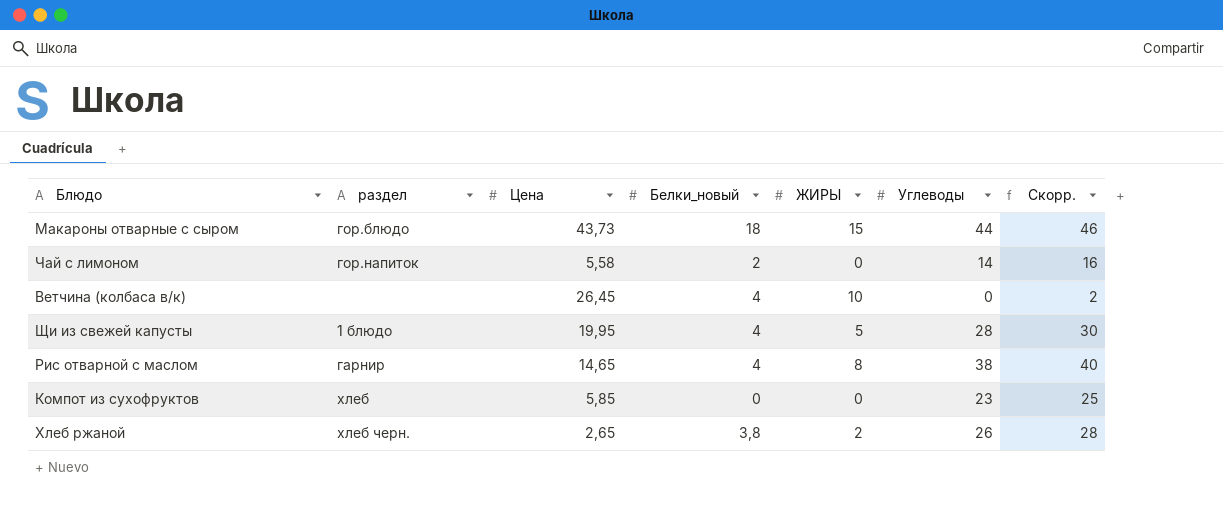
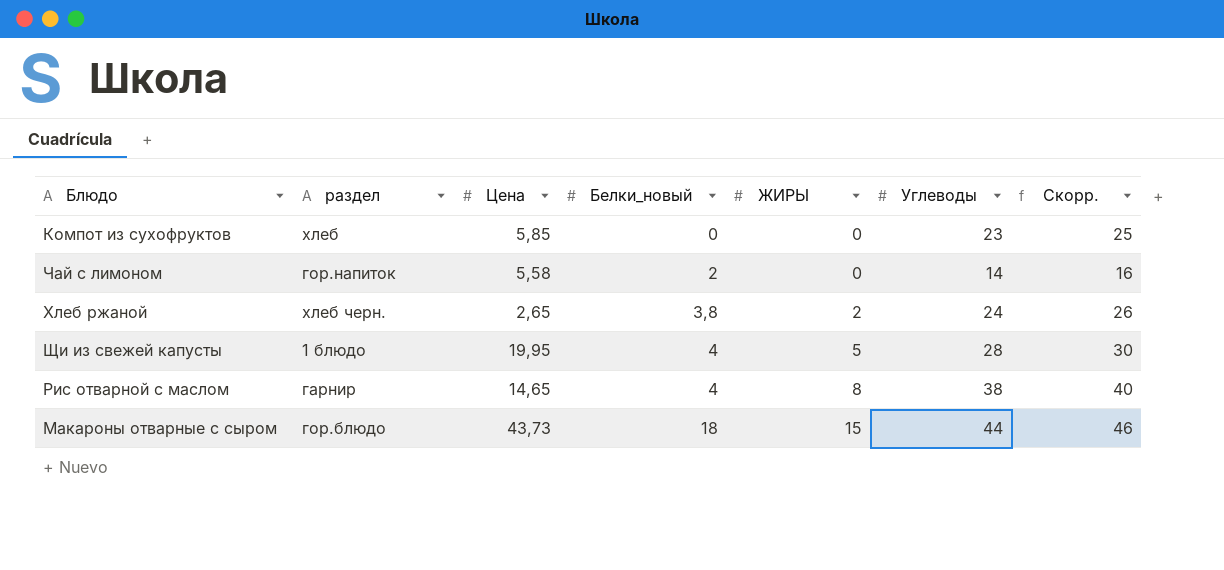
row order: none -> Белки_новый ascending
row Ветчина (колбаса в/к): none | 26,45 | 4 | 10 | 0 | 2 -> none
Хлеб ржаной | Углеводы: 26 -> 24
Хлеб ржаной | Скорр.: 28 -> 26

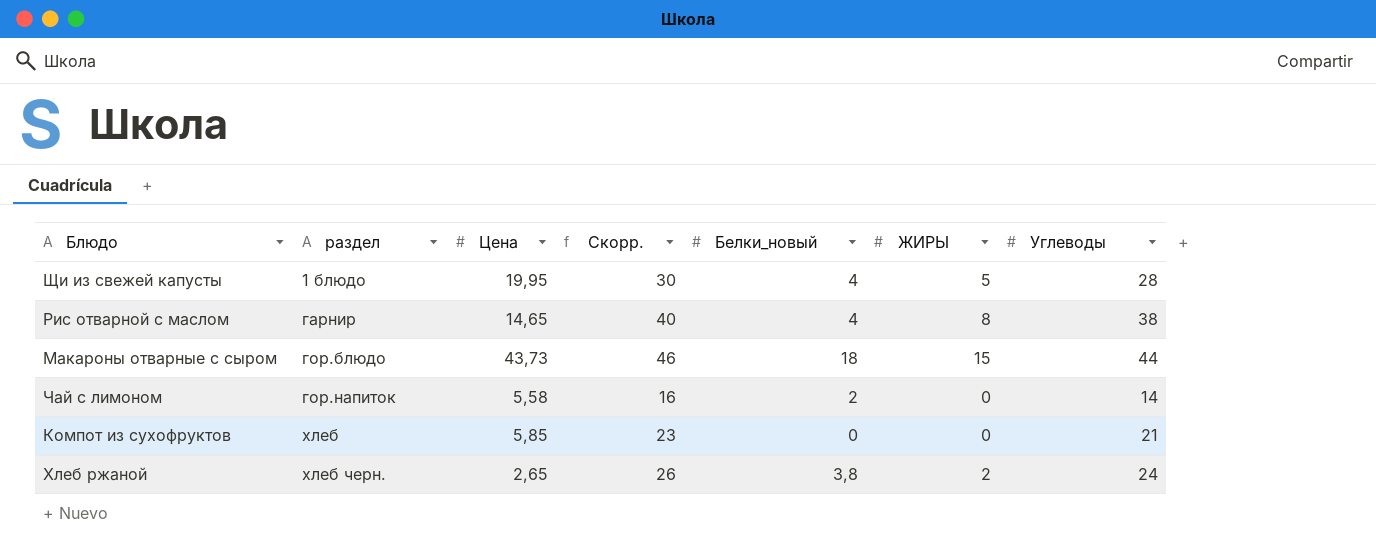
row order: Белки_новый ascending -> раздел ascending
column Скорр. | position: 7 -> 4
Компот из сухофруктов | Скорр.: 25 -> 23
Компот из сухофруктов | Углеводы: 23 -> 21

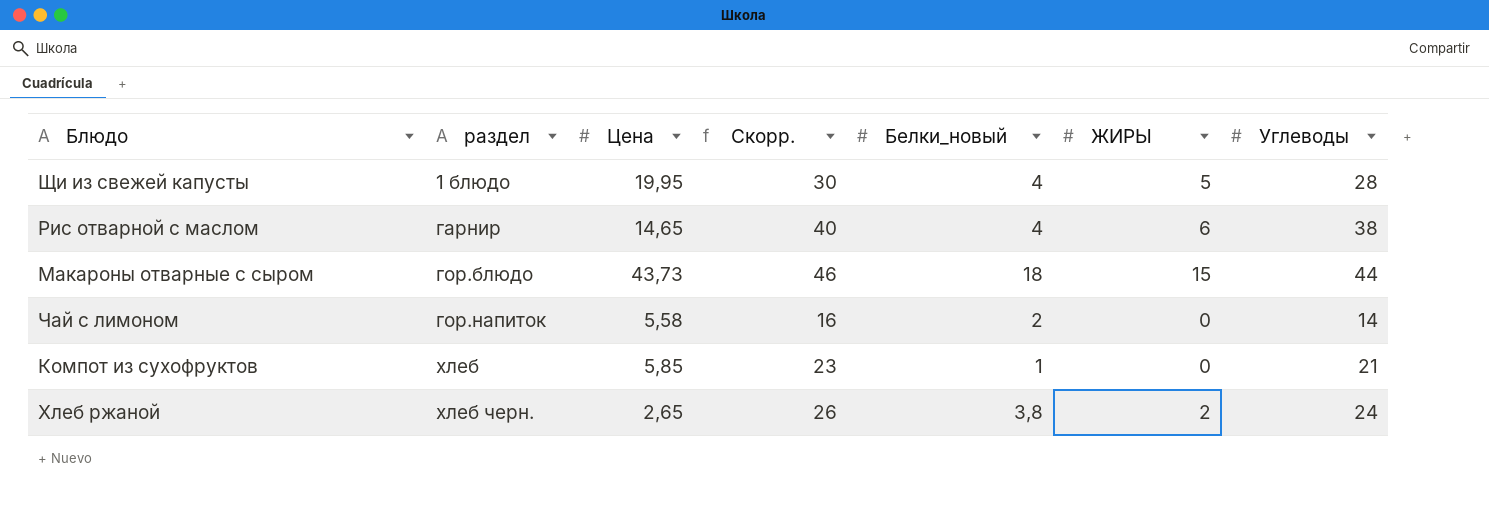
Рис отварной с маслом | ЖИРЫ: 8 -> 6
Компот из сухофруктов | Белки_новый: 0 -> 1

